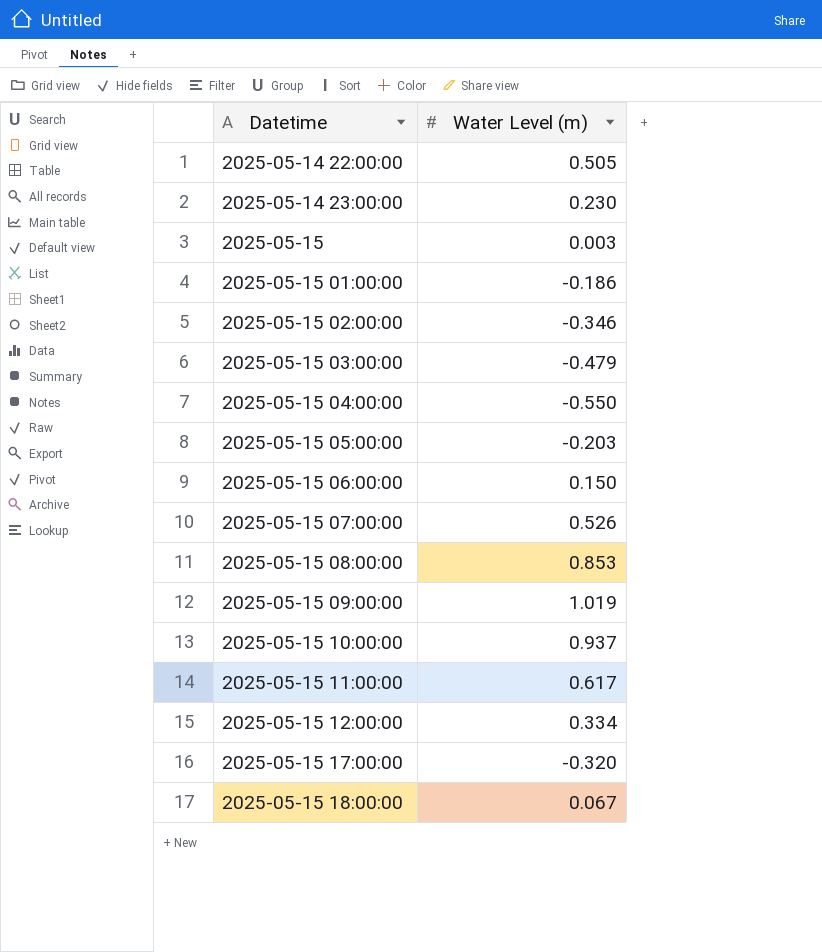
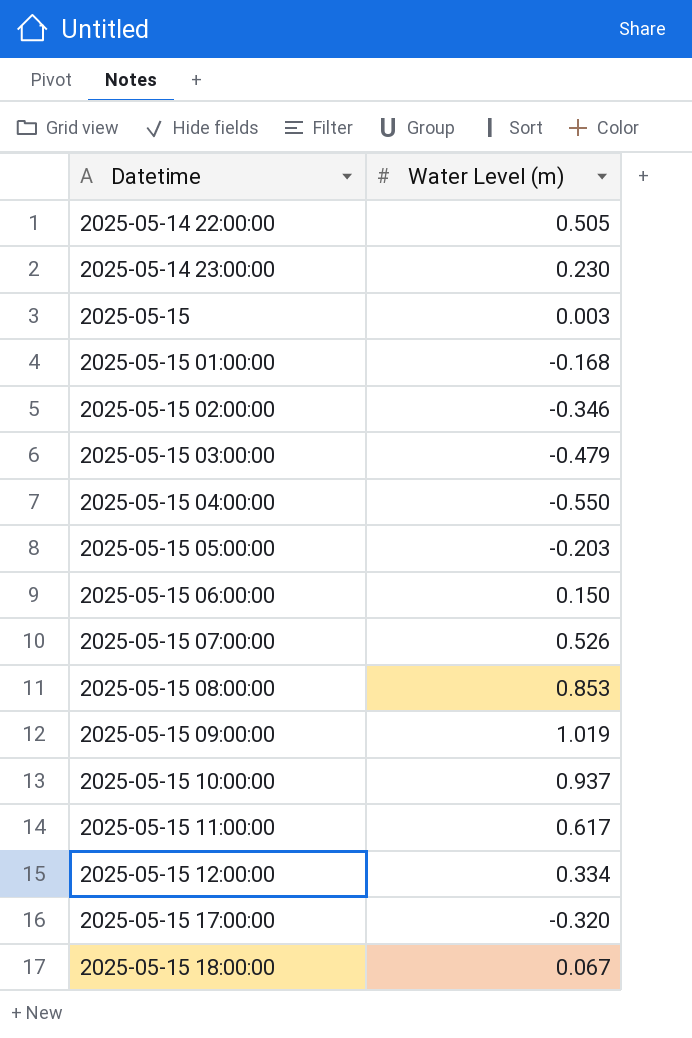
2025-05-15 01:00:00 | Water Level (m): -0.186 -> -0.168

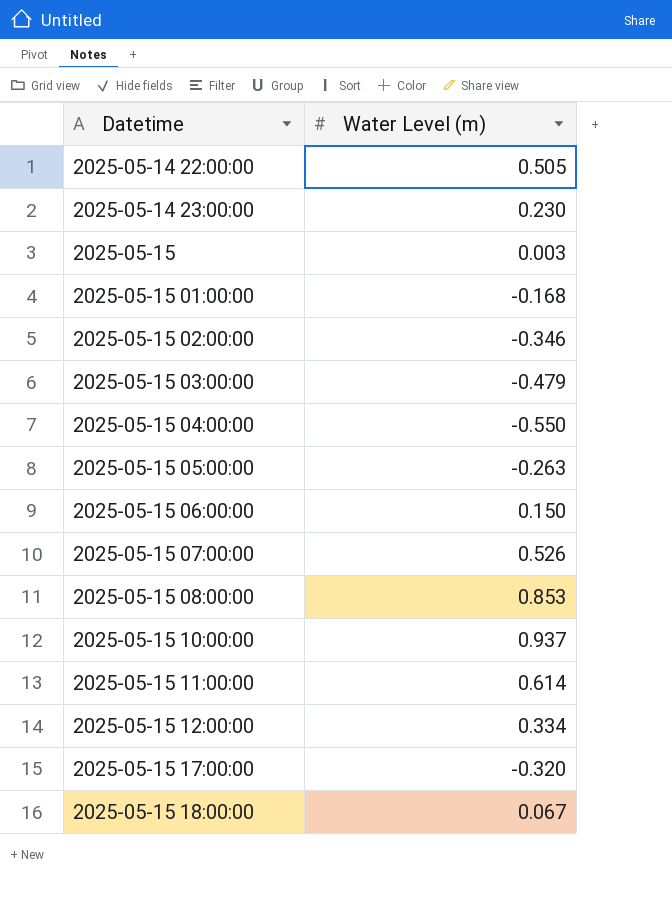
row 2025-05-15 09:00:00: 1.019 -> none
2025-05-15 05:00:00 | Water Level (m): -0.203 -> -0.263
2025-05-15 11:00:00 | Water Level (m): 0.617 -> 0.614

